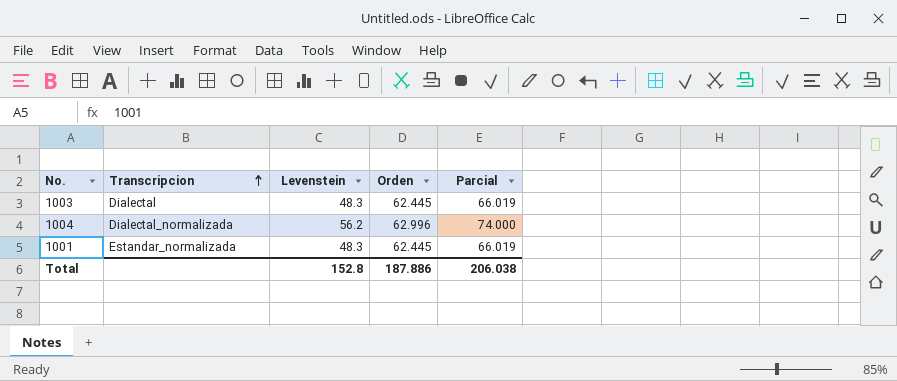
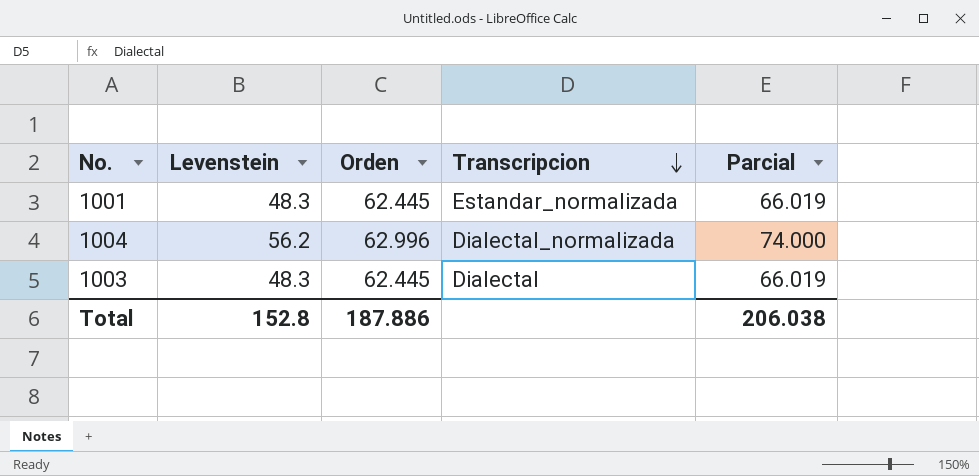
row order: Transcripcion ascending -> Transcripcion descending
column Transcripcion | position: 2 -> 4

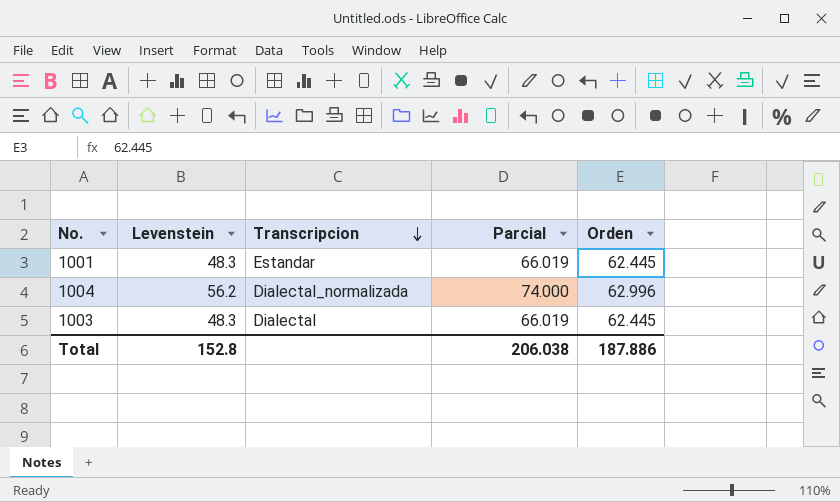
column Orden | position: 3 -> 5
1001 | Transcripcion: Estandar_normalizada -> Estandar

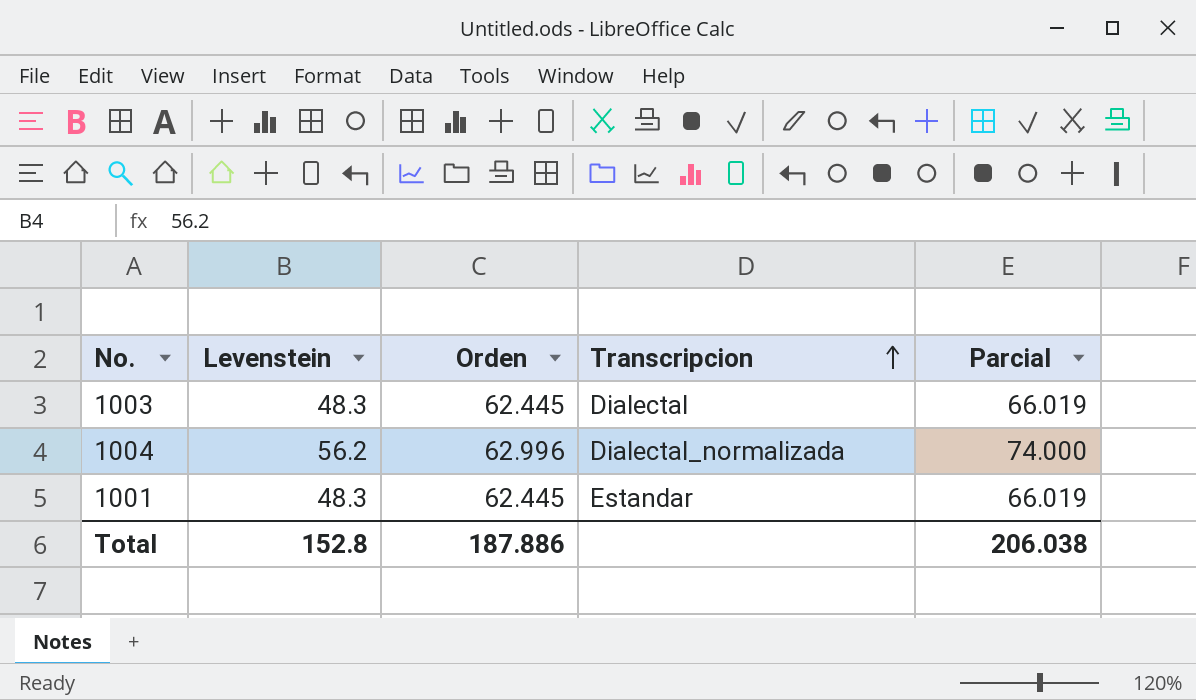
row order: Transcripcion descending -> Transcripcion ascending
column Orden | position: 5 -> 3

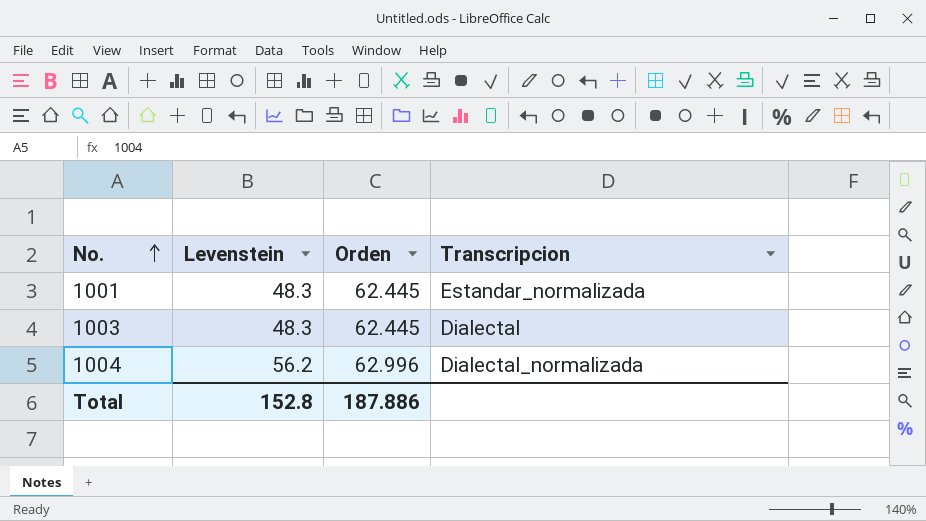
row order: Transcripcion ascending -> No. ascending
column Parcial | position: 5 -> none
1001 | Transcripcion: Estandar -> Estandar_normalizada

